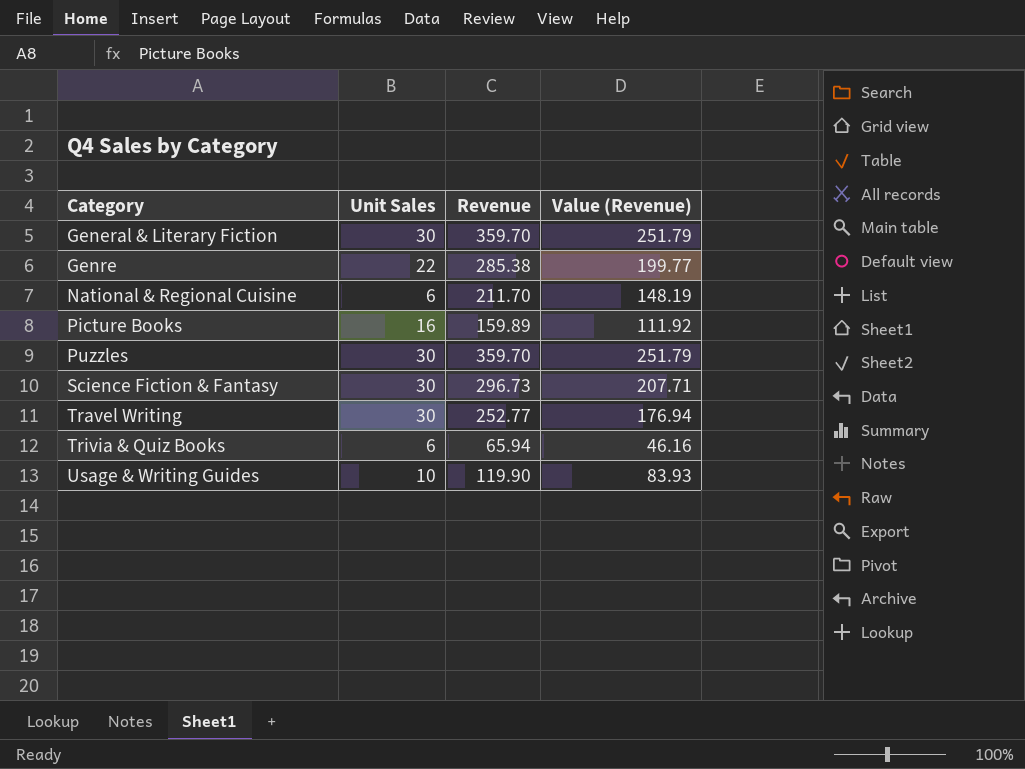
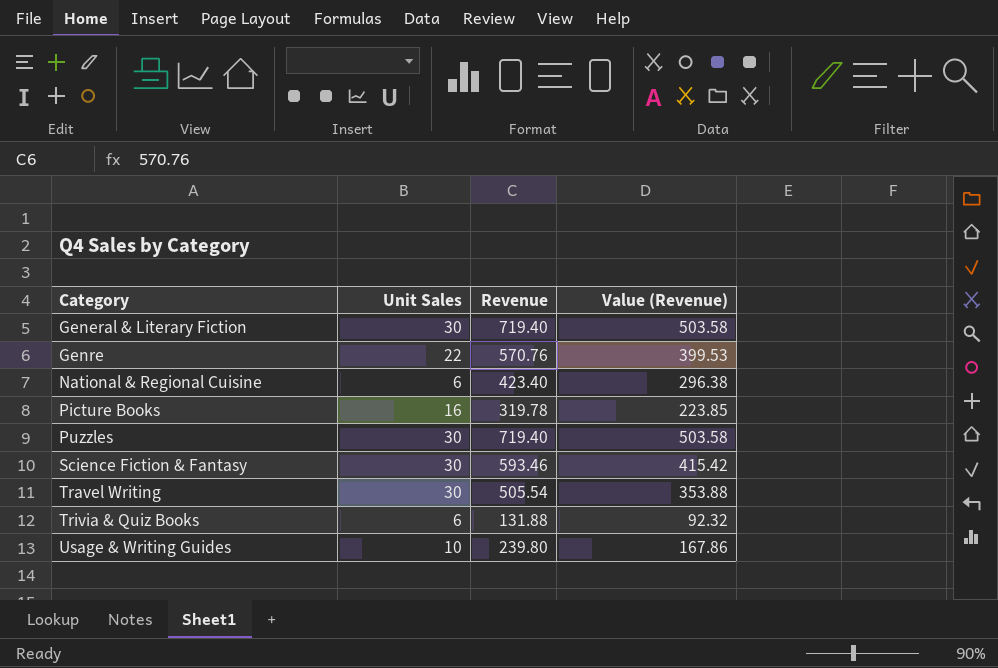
General & Literary Fiction | Revenue: 359.70 -> 719.40
General & Literary Fiction | Value (Revenue): 251.79 -> 503.58
Genre | Revenue: 285.38 -> 570.76
Genre | Value (Revenue): 199.77 -> 399.53
National & Regional Cuisine | Revenue: 211.70 -> 423.40
National & Regional Cuisine | Value (Revenue): 148.19 -> 296.38
Picture Books | Revenue: 159.89 -> 319.78
Picture Books | Value (Revenue): 111.92 -> 223.85
Puzzles | Revenue: 359.70 -> 719.40
Puzzles | Value (Revenue): 251.79 -> 503.58
Science Fiction & Fantasy | Revenue: 296.73 -> 593.46
Science Fiction & Fantasy | Value (Revenue): 207.71 -> 415.42
Travel Writing | Revenue: 252.77 -> 505.54
Travel Writing | Value (Revenue): 176.94 -> 353.88
Trivia & Quiz Books | Revenue: 65.94 -> 131.88
Trivia & Quiz Books | Value (Revenue): 46.16 -> 92.32
Usage & Writing Guides | Revenue: 119.90 -> 239.80
Usage & Writing Guides | Value (Revenue): 83.93 -> 167.86

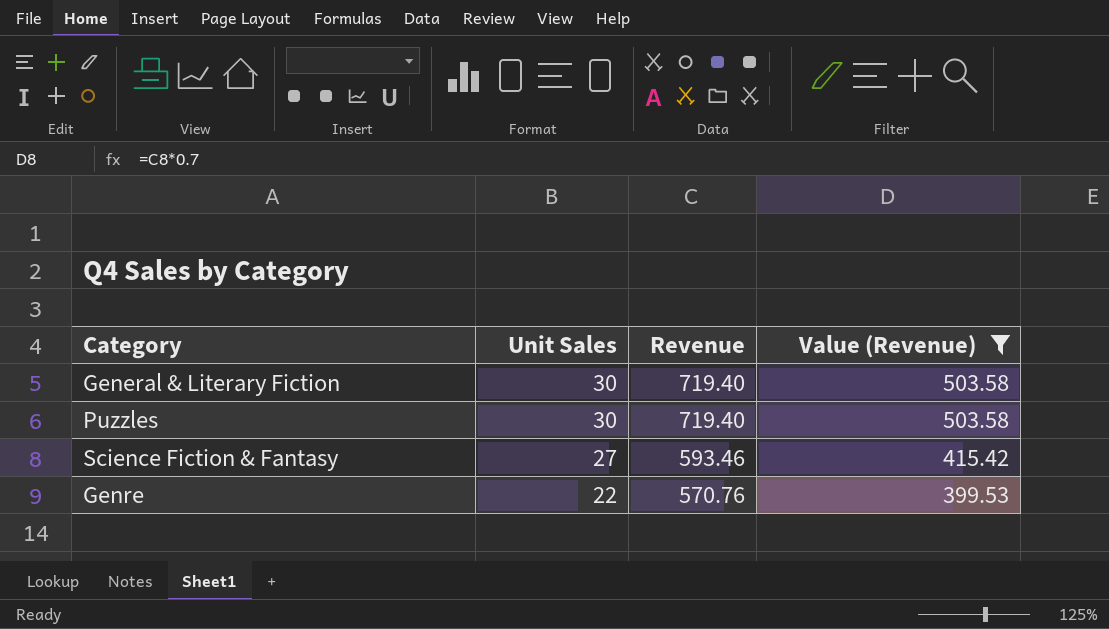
filter: none -> Value (Revenue) >= 399.53
row order: Category ascending -> Unit Sales descending
Science Fiction & Fantasy | Unit Sales: 30 -> 27

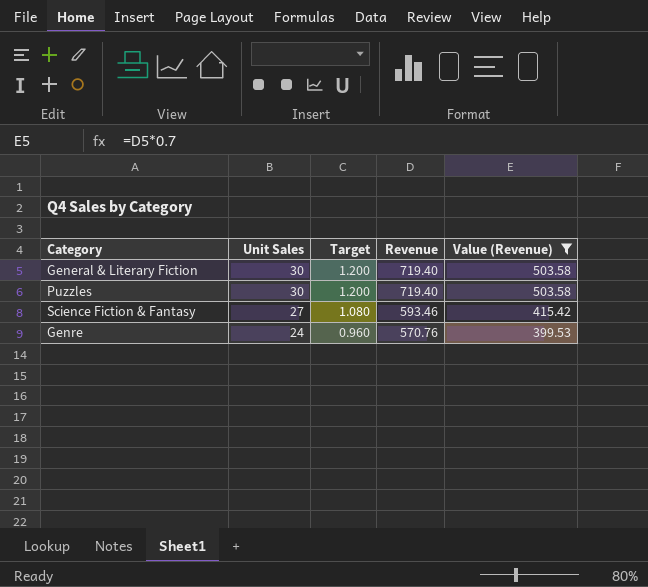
column Target | formula: none -> [Unit Sales] * 0.04
Genre | Unit Sales: 22 -> 24

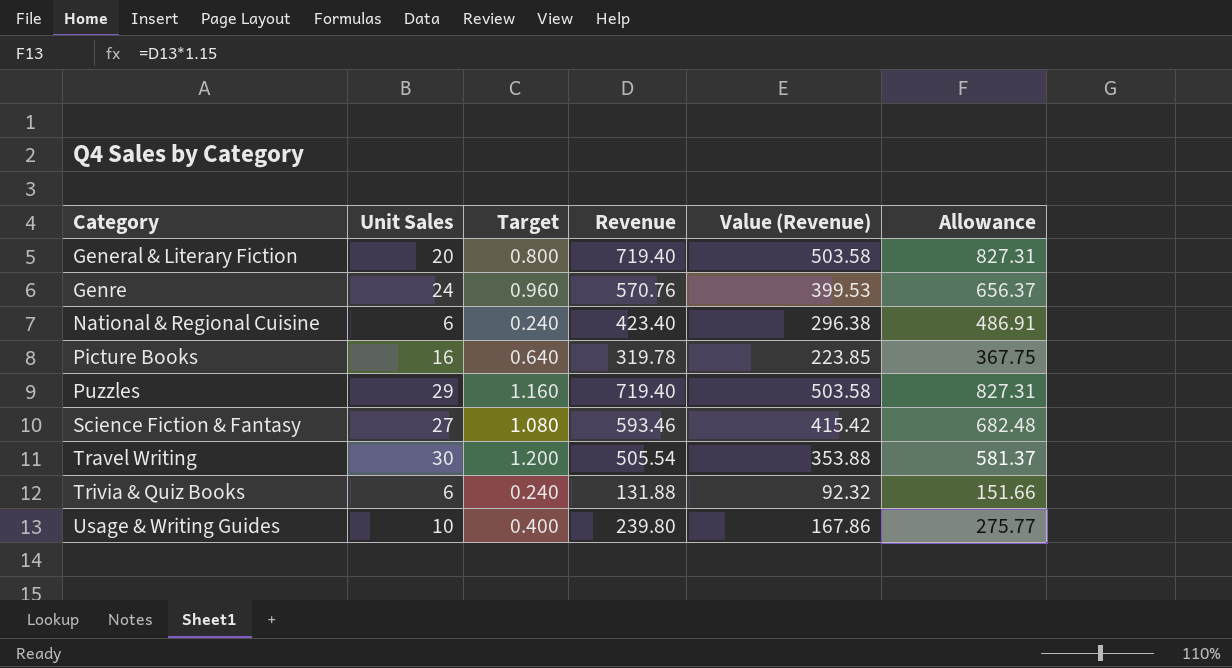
filter: Value (Revenue) >= 399.53 -> none
row order: Unit Sales descending -> Category ascending
column Allowance | formula: none -> [Revenue] * 1.15
General & Literary Fiction | Unit Sales: 30 -> 20
General & Literary Fiction | Target: 1.200 -> 0.800
Puzzles | Unit Sales: 30 -> 29
Puzzles | Target: 1.200 -> 1.160

